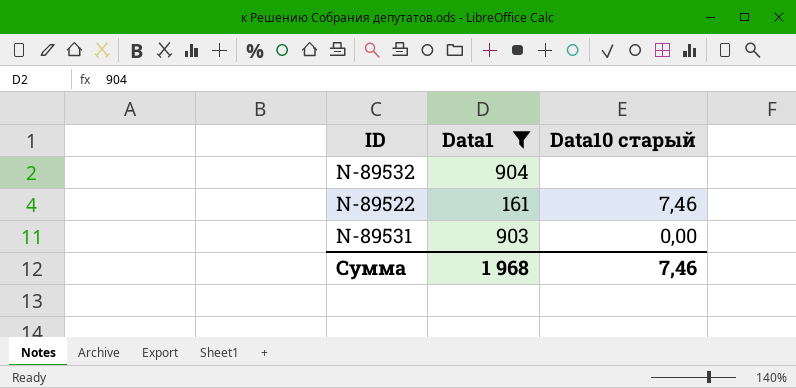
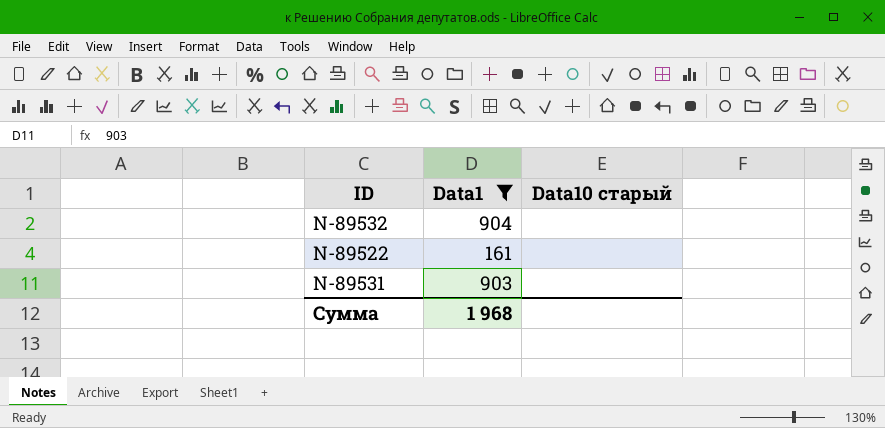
N-89522 | Data10 старый: 7,46 -> none
N-89531 | Data10 старый: 0,00 -> none
Сумма | Data10 старый: 7,46 -> none

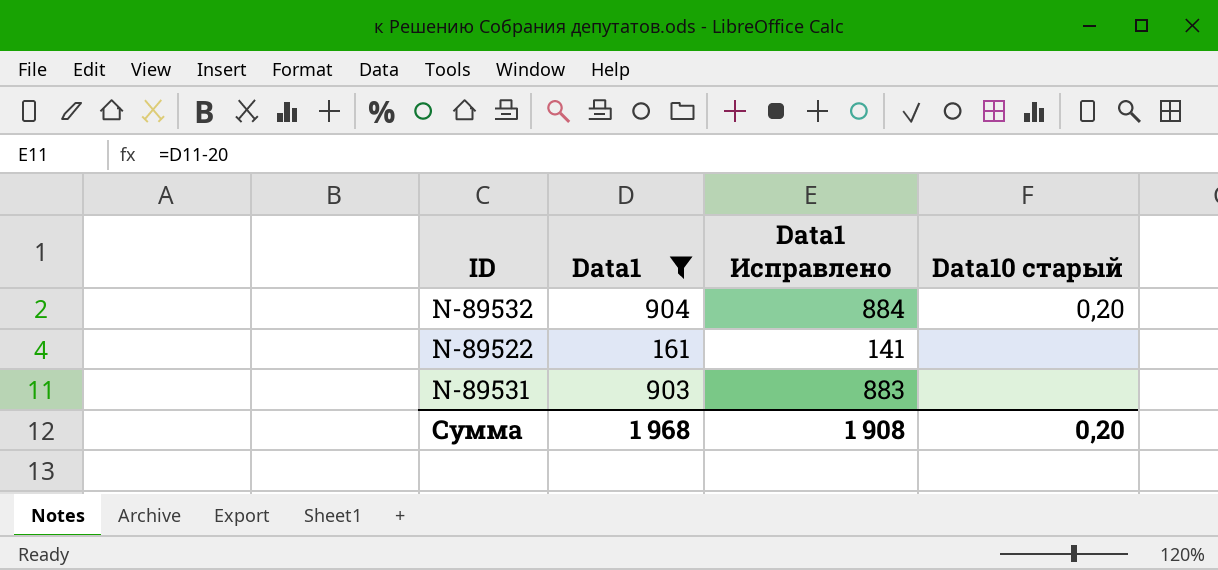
column Data1 Исправлено | formula: none -> [Data1] - 20
N-89532 | Data10 старый: none -> 0,20
Сумма | Data10 старый: none -> 0,20

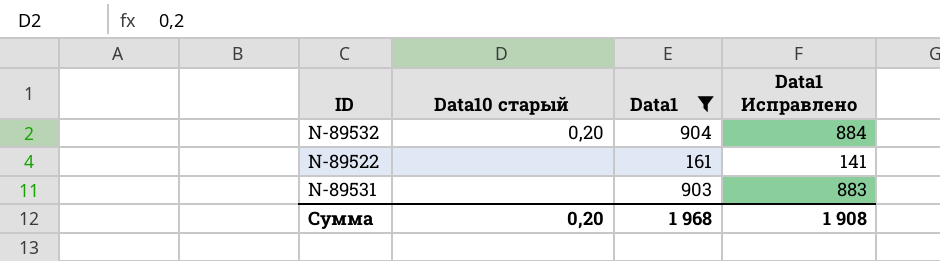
column Data10 старый | position: 4 -> 2

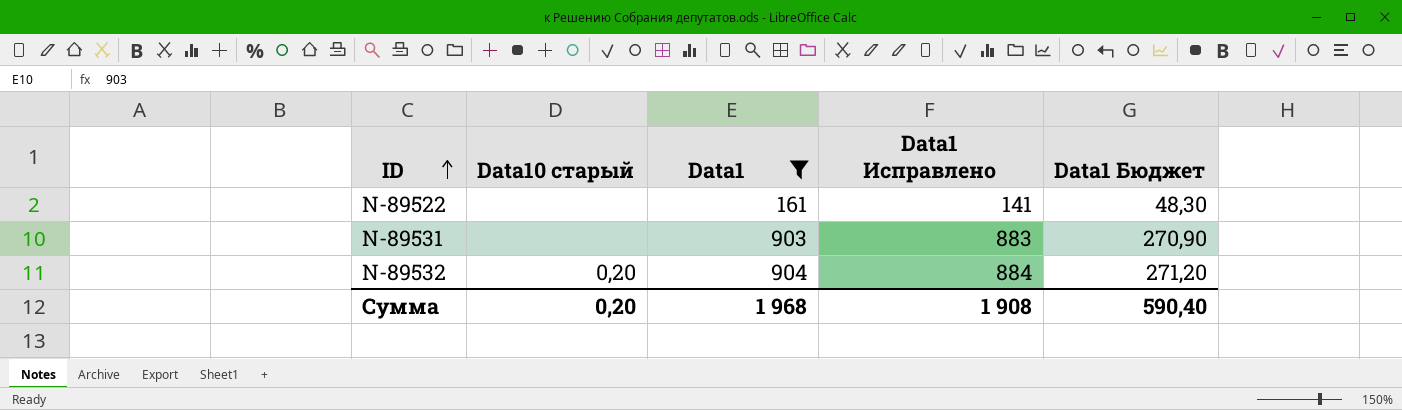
row order: none -> ID ascending
column Data1 Бюджет | formula: none -> [Data1] * 0,3

